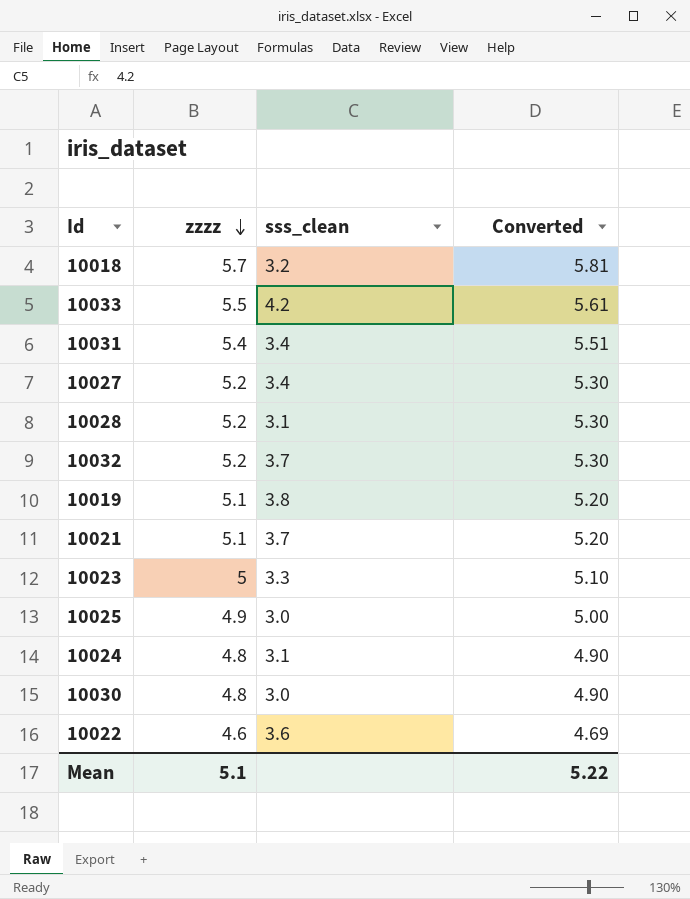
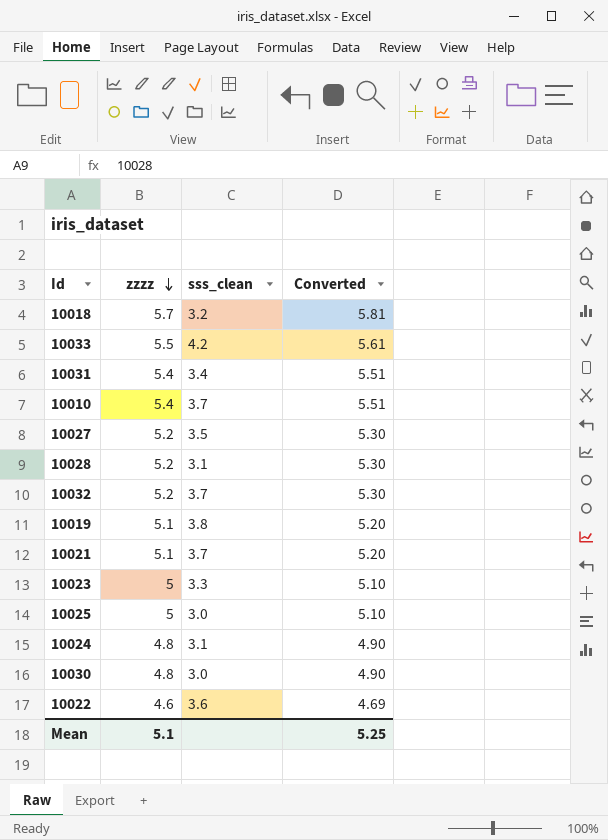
row 10010: none -> 5.4 | 3.7 | 5.51
10027 | sss_clean: 3.4 -> 3.5
10025 | zzzz: 4.9 -> 5
10025 | Converted: 5.00 -> 5.10
Mean | Converted: 5.22 -> 5.25

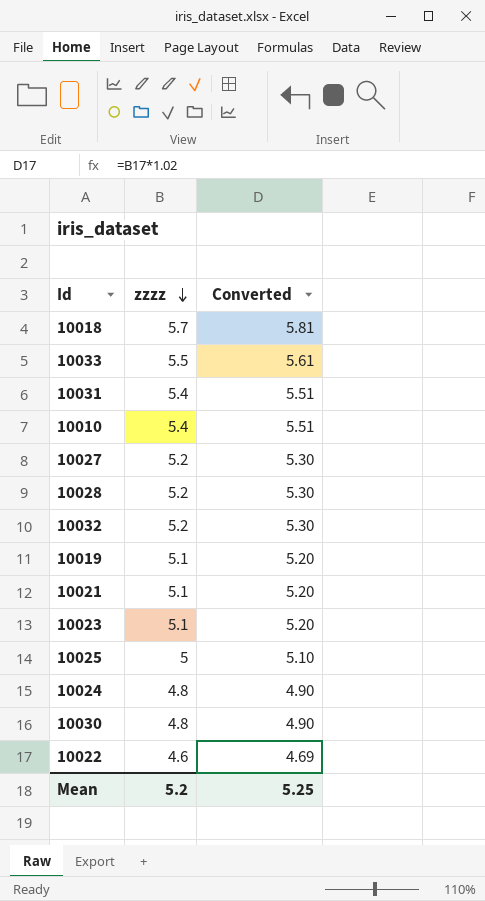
column sss_clean | position: 3 -> none
10023 | zzzz: 5 -> 5.1
10023 | Converted: 5.10 -> 5.20
Mean | zzzz: 5.1 -> 5.2

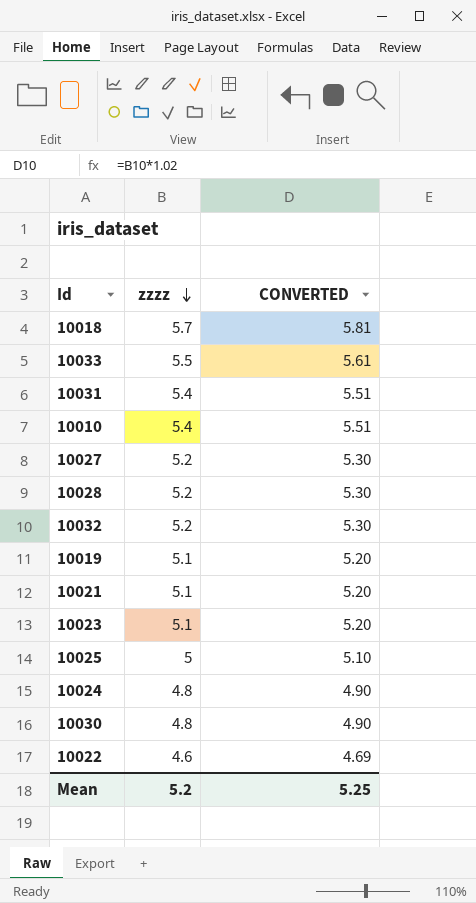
column name: Converted -> CONVERTED

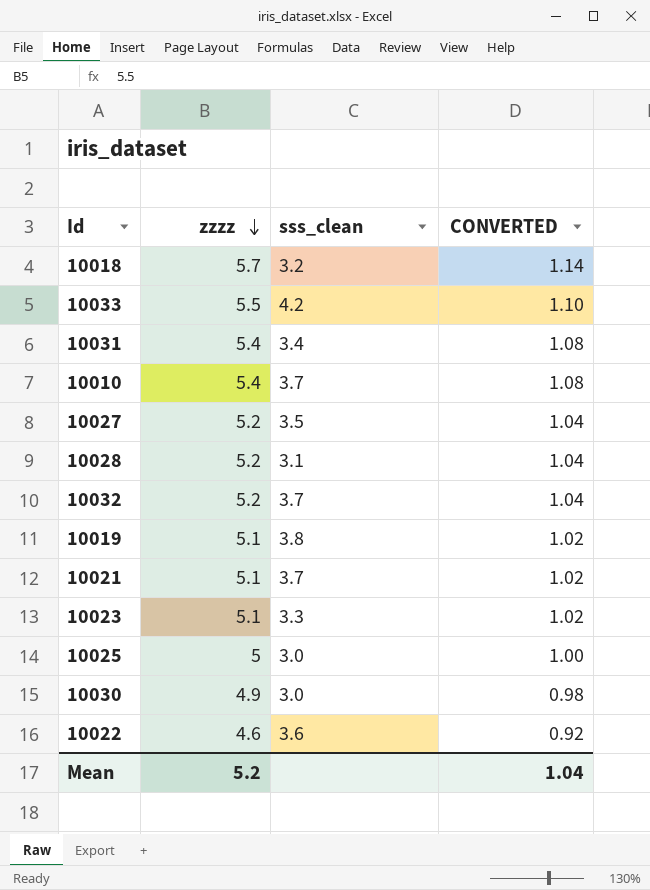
column sss_clean | position: none -> 3
column CONVERTED | formula: [zzzz] * 1.02 -> [zzzz] * 0.2
row 10024: 4.8 | 4.90 -> none
10030 | zzzz: 4.8 -> 4.9
Mean | CONVERTED: 5.25 -> 1.04

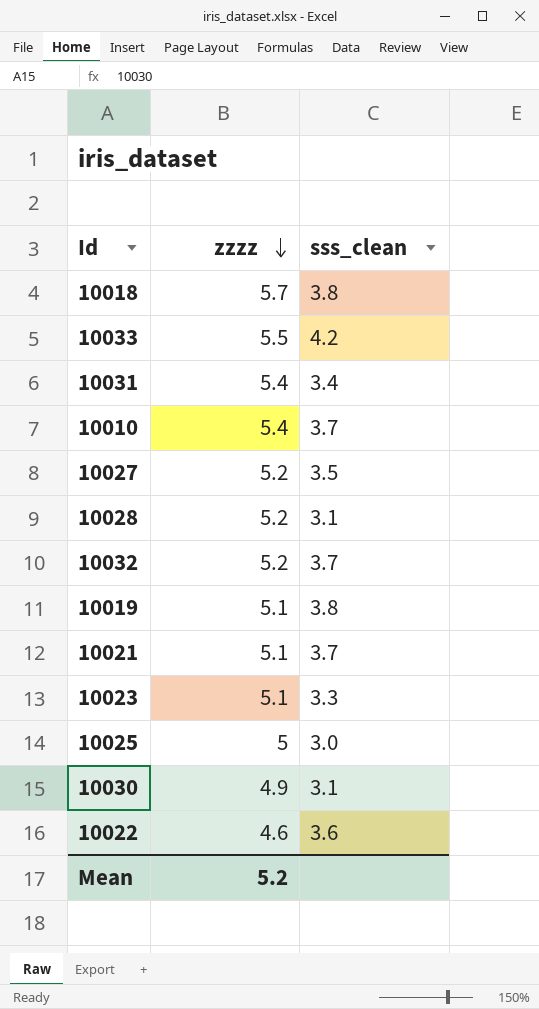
column CONVERTED | formula: [zzzz] * 0.2 -> none
10018 | sss_clean: 3.2 -> 3.8
10030 | sss_clean: 3.0 -> 3.1

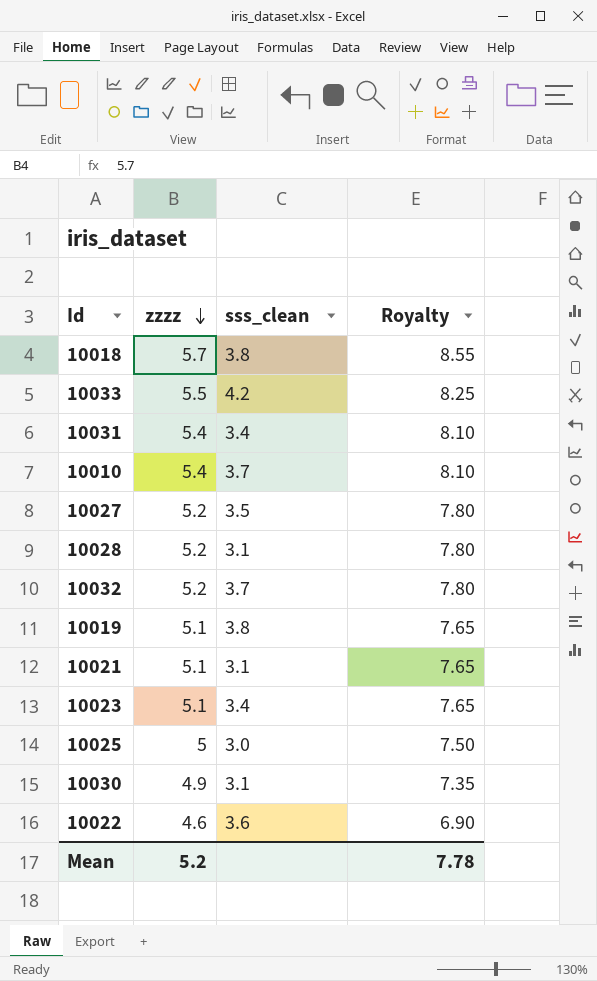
column Royalty | formula: none -> [zzzz] * 1.5
10021 | sss_clean: 3.7 -> 3.1
10023 | sss_clean: 3.3 -> 3.4

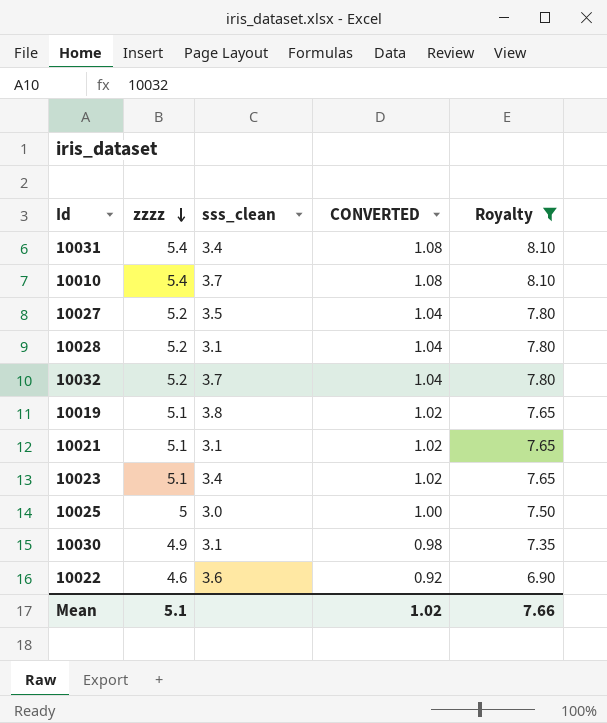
filter: none -> Royalty <= 8.10
column CONVERTED | formula: none -> [zzzz] * 0.2
Mean | zzzz: 5.2 -> 5.1
Mean | Royalty: 7.78 -> 7.66

